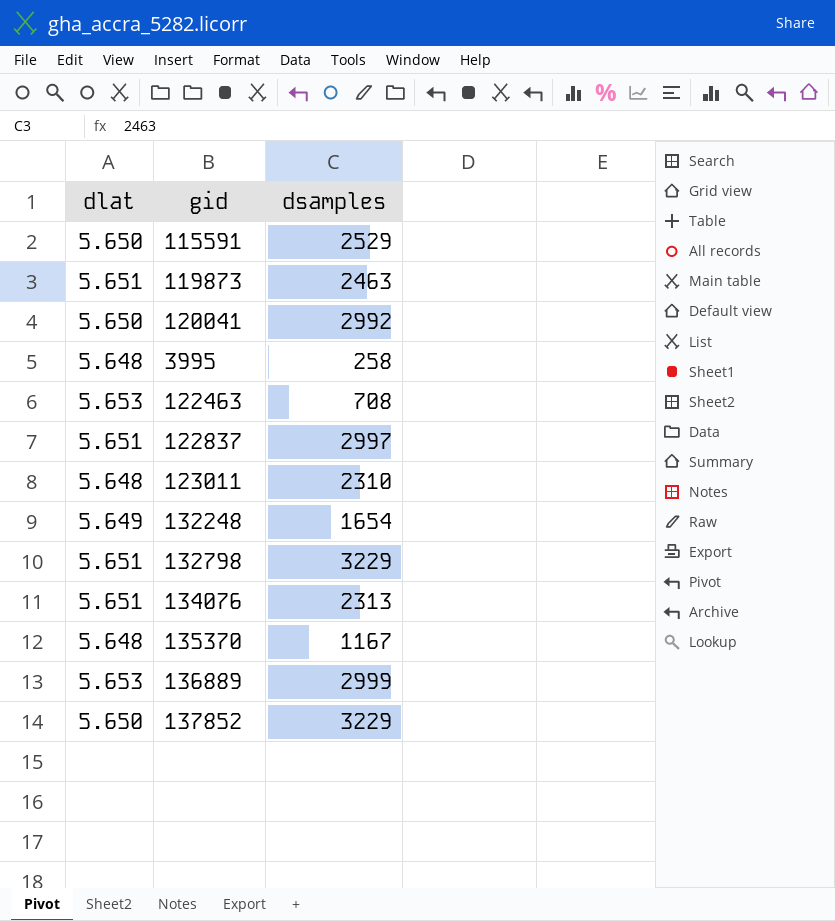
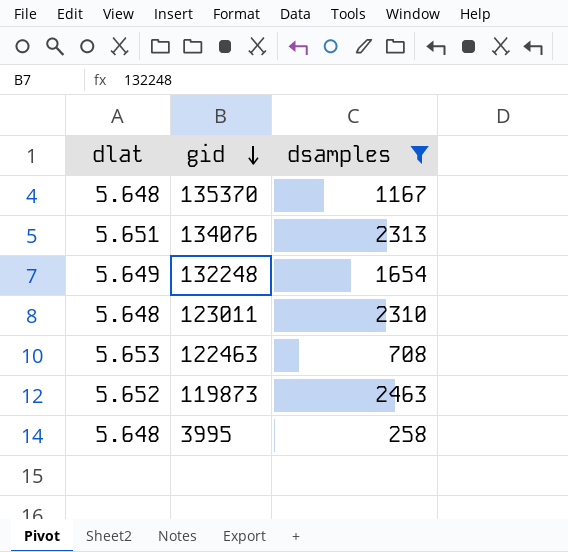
filter: none -> dsamples <= 2463
row order: none -> gid descending
119873 | dlat: 5.651 -> 5.652

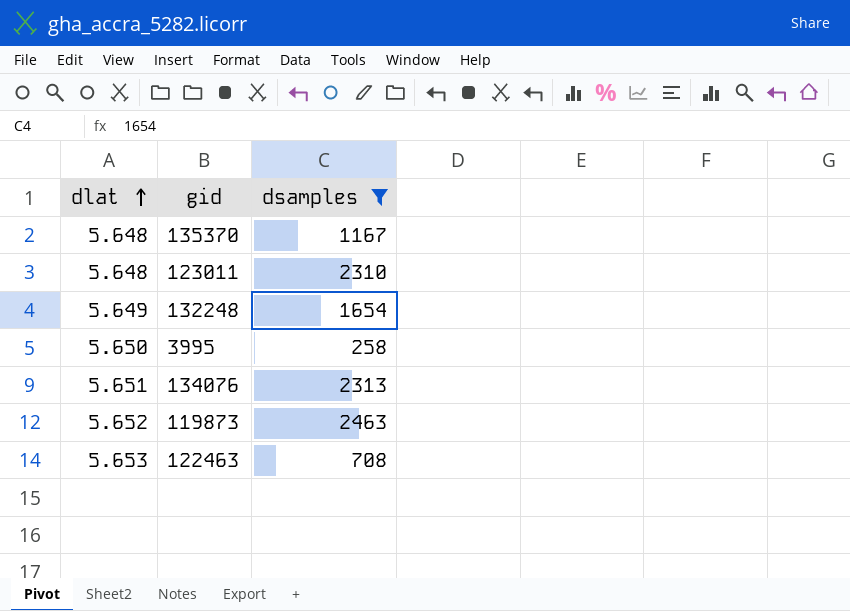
row order: gid descending -> dlat ascending
3995 | dlat: 5.648 -> 5.650

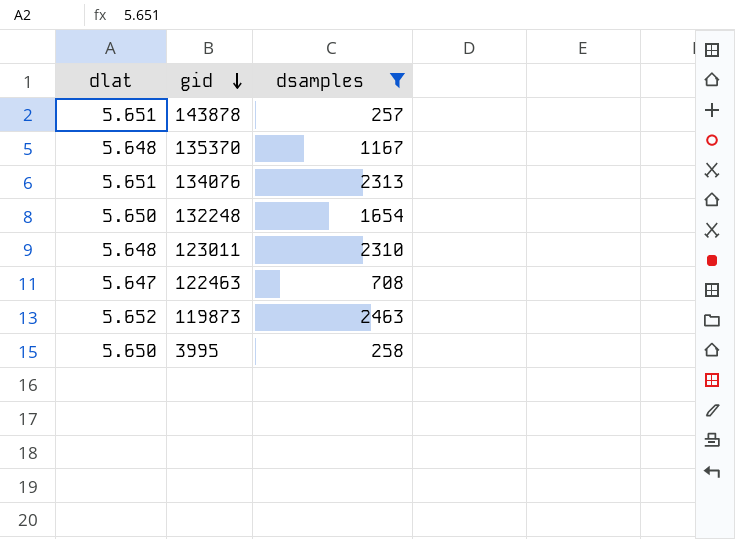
row order: dlat ascending -> gid descending
row 143878: none -> 5.651 | 257
132248 | dlat: 5.649 -> 5.650
122463 | dlat: 5.653 -> 5.647

